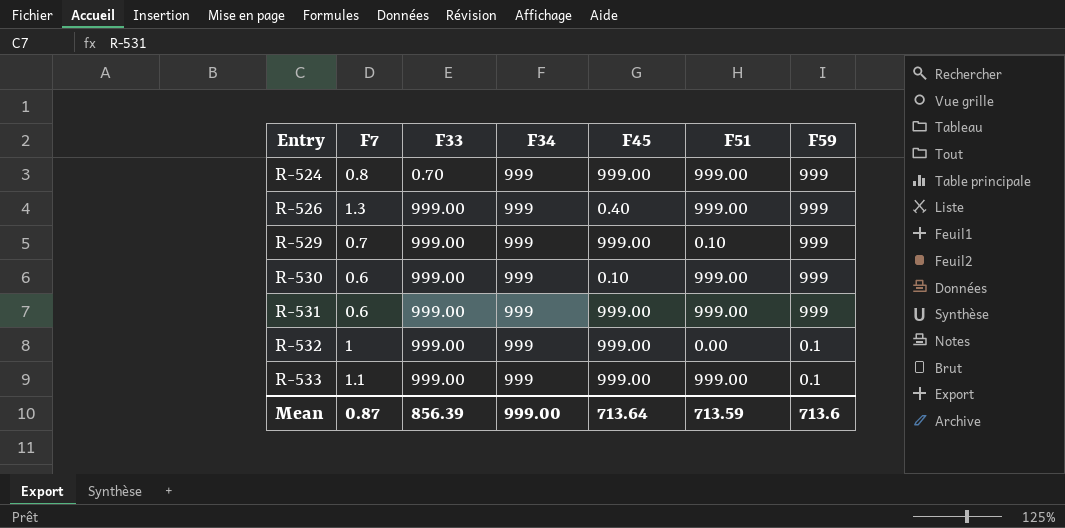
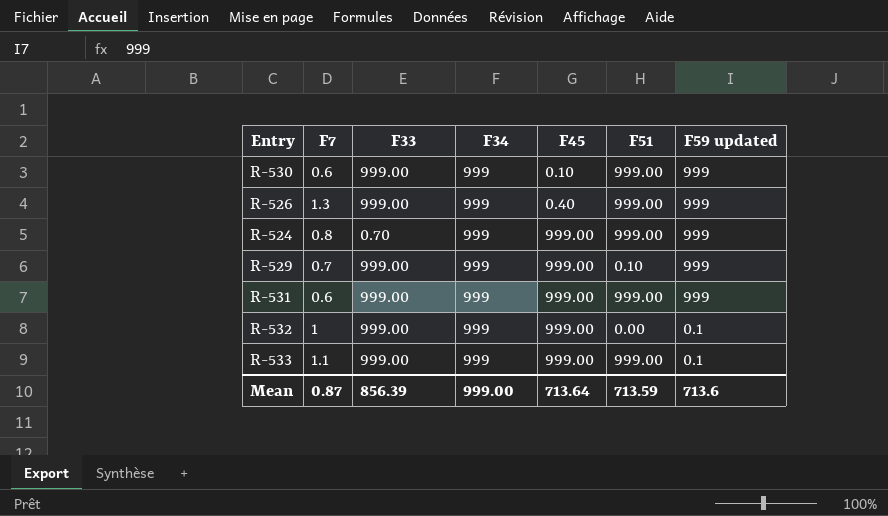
row order: Entry ascending -> F45 ascending
column name: F59 -> F59 updated

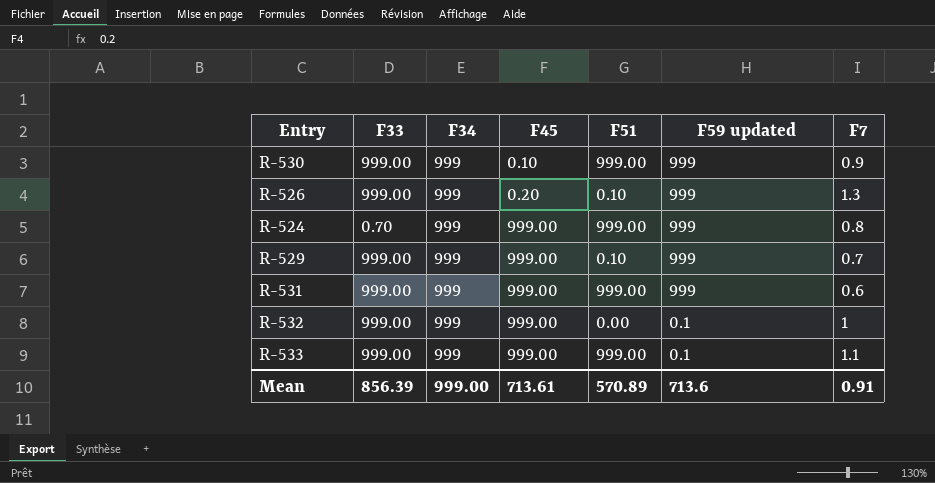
column F7 | position: 2 -> 7
R-530 | F7: 0.6 -> 0.9
R-526 | F45: 0.40 -> 0.20
R-526 | F51: 999.00 -> 0.10
Mean | F45: 713.64 -> 713.61
Mean | F51: 713.59 -> 570.89
Mean | F7: 0.87 -> 0.91

